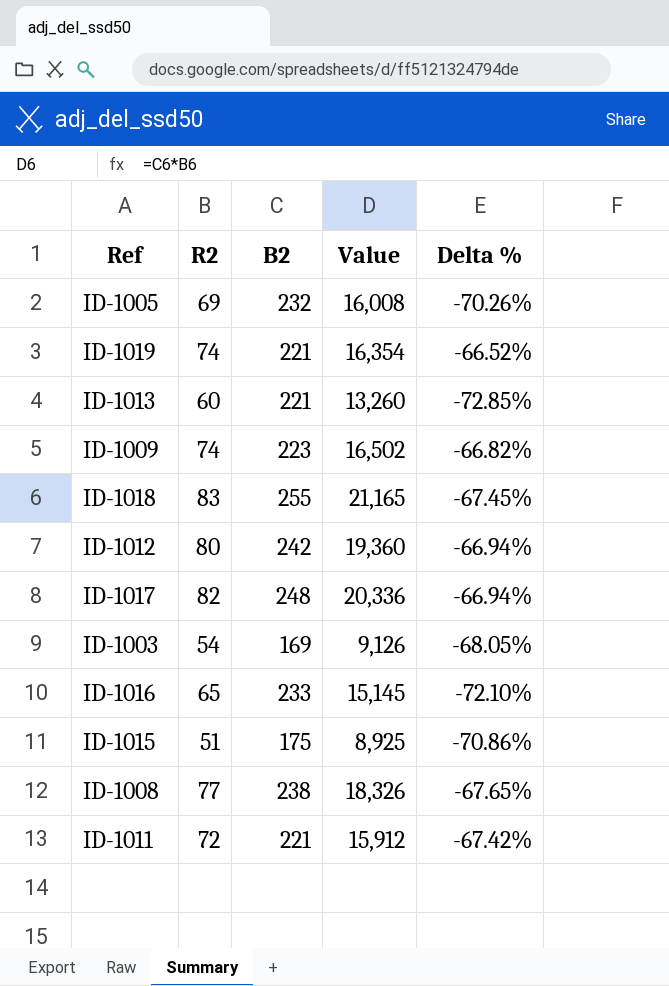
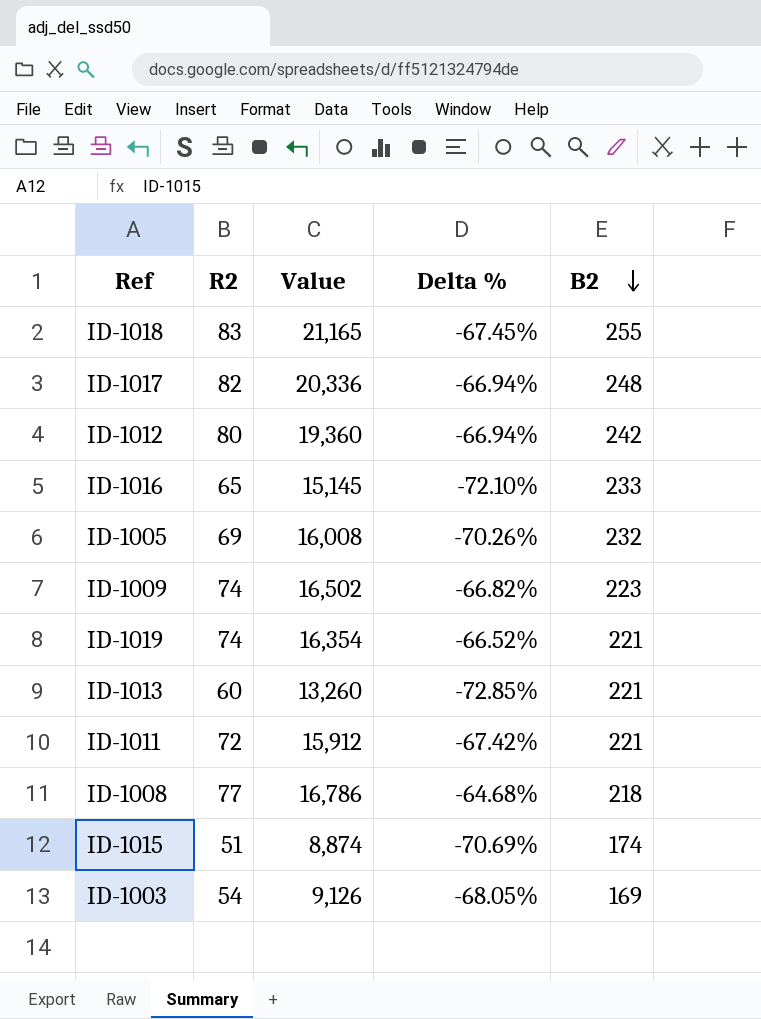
row order: none -> B2 descending
column B2 | position: 3 -> 5
ID-1008 | Value: 18,326 -> 16,786
ID-1008 | Delta %: -67.65% -> -64.68%
ID-1008 | B2: 238 -> 218
ID-1015 | Value: 8,925 -> 8,874
ID-1015 | Delta %: -70.86% -> -70.69%
ID-1015 | B2: 175 -> 174

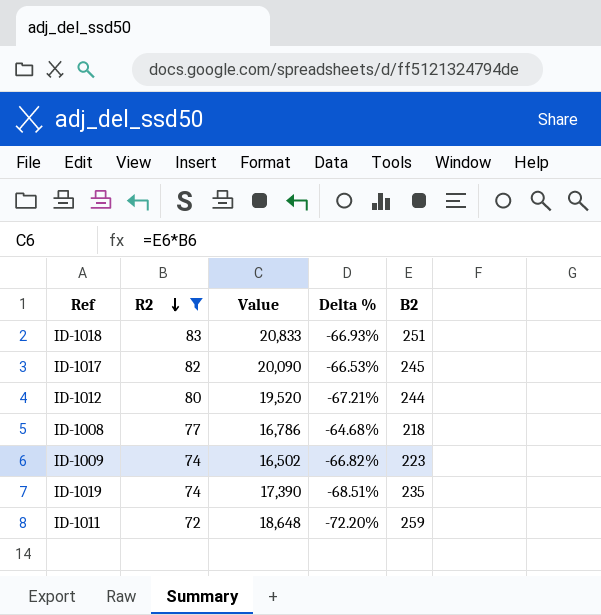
filter: none -> R2 >= 72
row order: B2 descending -> R2 descending
ID-1018 | Value: 21,165 -> 20,833
ID-1018 | Delta %: -67.45% -> -66.93%
ID-1018 | B2: 255 -> 251
ID-1017 | Value: 20,336 -> 20,090
ID-1017 | Delta %: -66.94% -> -66.53%
ID-1017 | B2: 248 -> 245
ID-1012 | Value: 19,360 -> 19,520
ID-1012 | Delta %: -66.94% -> -67.21%
ID-1012 | B2: 242 -> 244
ID-1019 | Value: 16,354 -> 17,390
ID-1019 | Delta %: -66.52% -> -68.51%
ID-1019 | B2: 221 -> 235
ID-1011 | Value: 15,912 -> 18,648
ID-1011 | Delta %: -67.42% -> -72.20%
ID-1011 | B2: 221 -> 259

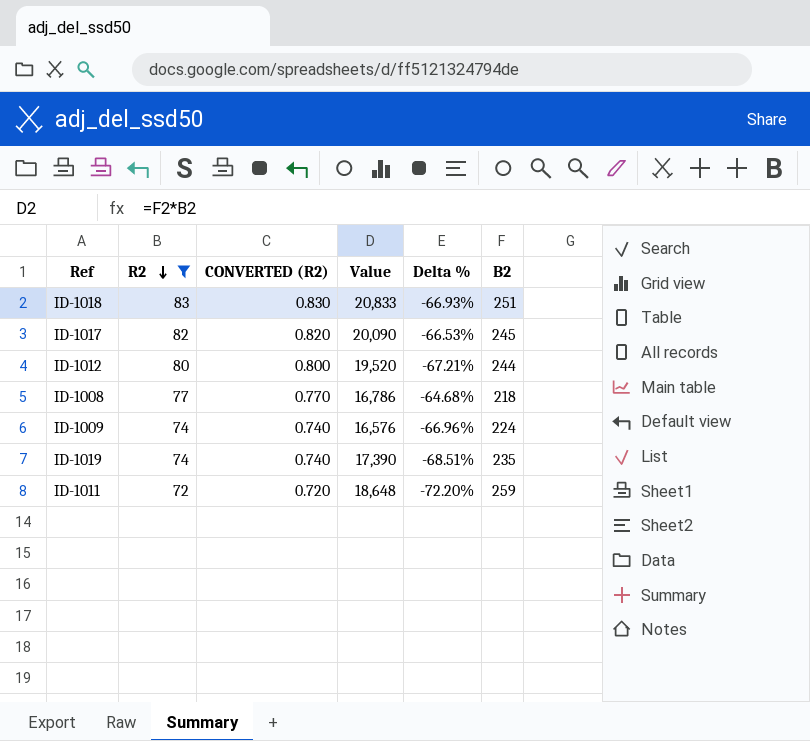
column CONVERTED (R2) | formula: none -> [R2] * 0.01
ID-1009 | Value: 16,502 -> 16,576
ID-1009 | Delta %: -66.82% -> -66.96%
ID-1009 | B2: 223 -> 224

